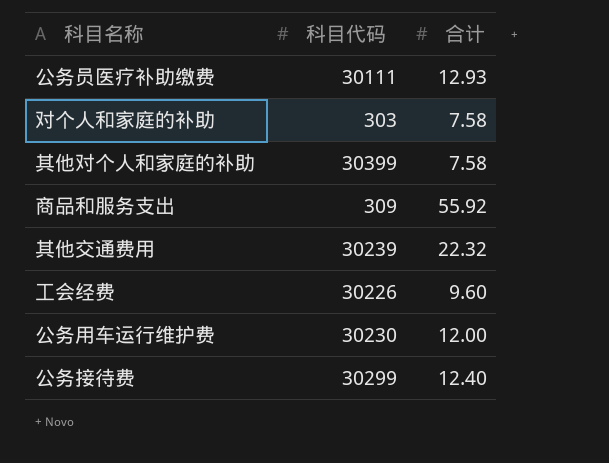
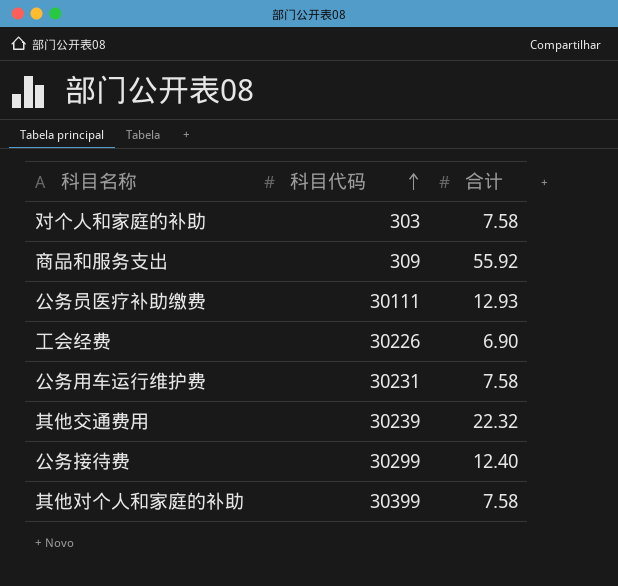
row order: none -> 科目代码 ascending
工会经费 | 合计: 9.60 -> 6.90
公务用车运行维护费 | 科目代码: 30230 -> 30231
公务用车运行维护费 | 合计: 12.00 -> 7.58

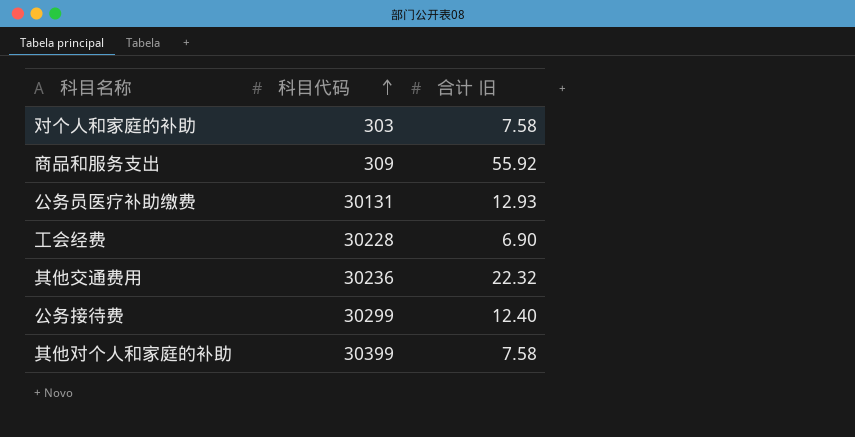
column name: 合计 -> 合计 旧
row 公务用车运行维护费: 30231 | 7.58 -> none
公务员医疗补助缴费 | 科目代码: 30111 -> 30131
工会经费 | 科目代码: 30226 -> 30228
其他交通费用 | 科目代码: 30239 -> 30236

